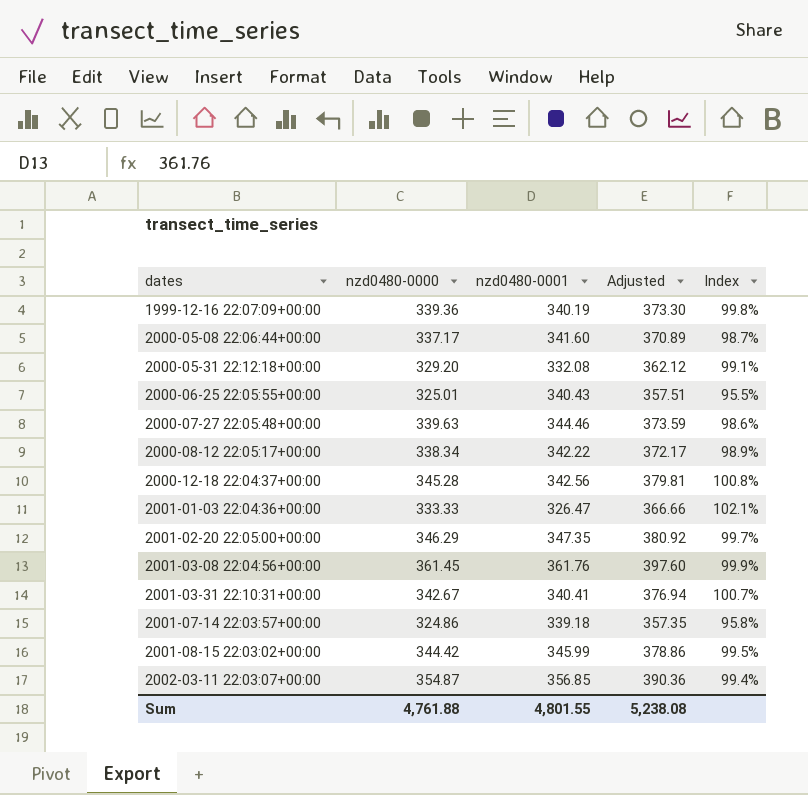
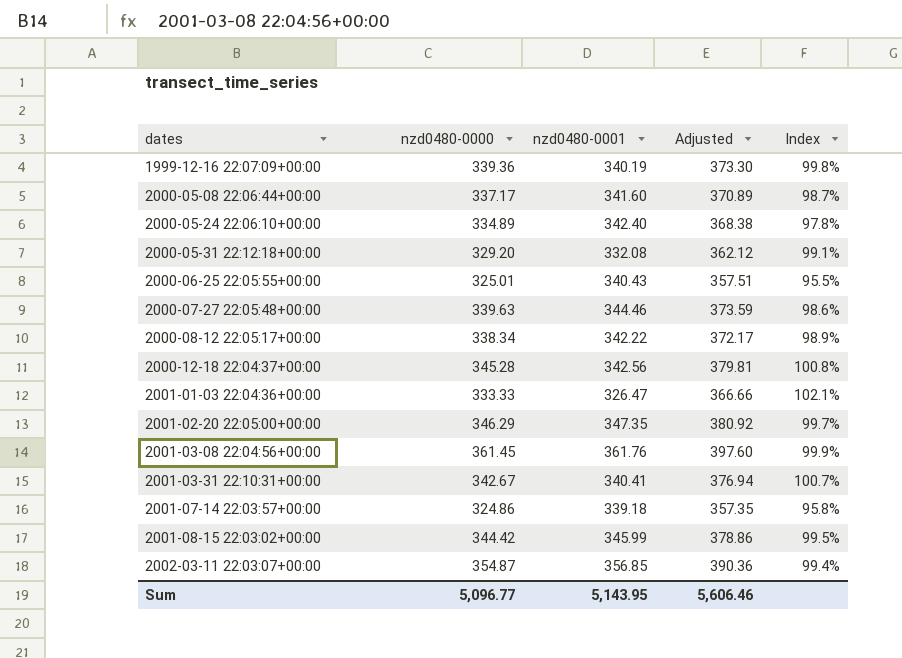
row 2000-05-24 22:06:10+00:00: none -> 334.89 | 342.40 | 368.38 | 97.8%
Sum | nzd0480-0000: 4,761.88 -> 5,096.77
Sum | nzd0480-0001: 4,801.55 -> 5,143.95
Sum | Adjusted: 5,238.08 -> 5,606.46

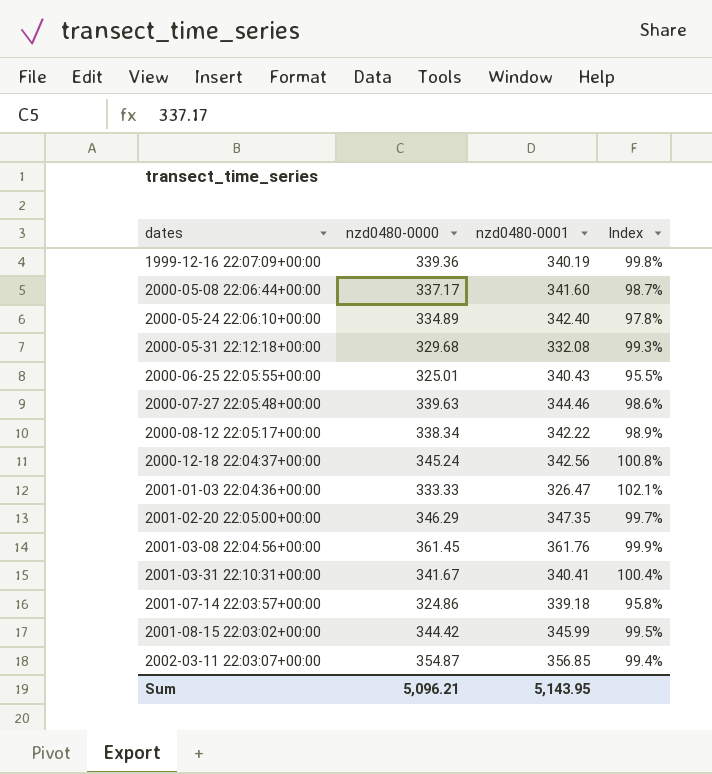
column Adjusted | formula: [nzd0480-0000] * 1.1 -> none
2000-05-31 22:12:18+00:00 | nzd0480-0000: 329.20 -> 329.68
2000-05-31 22:12:18+00:00 | Index: 99.1% -> 99.3%
2000-12-18 22:04:37+00:00 | nzd0480-0000: 345.28 -> 345.24
2001-03-31 22:10:31+00:00 | nzd0480-0000: 342.67 -> 341.67
2001-03-31 22:10:31+00:00 | Index: 100.7% -> 100.4%
Sum | nzd0480-0000: 5,096.77 -> 5,096.21

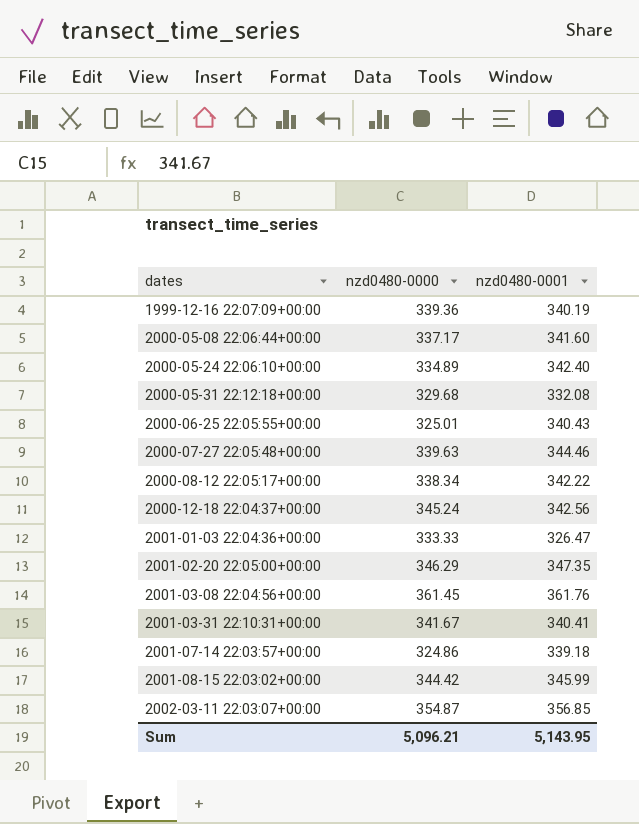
column Index | formula: [nzd0480-0000] / [nzd0480-0001] -> none

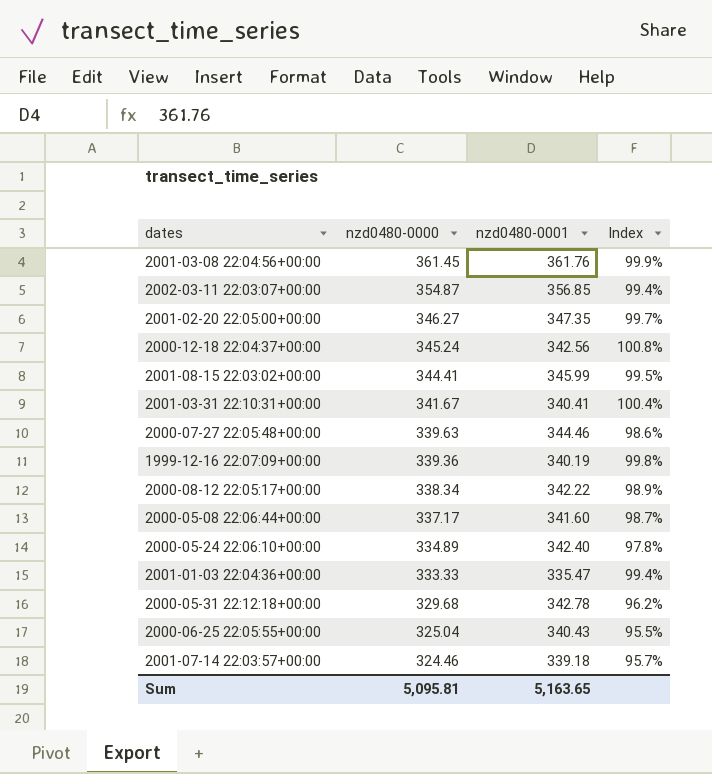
row order: dates ascending -> nzd0480-0000 descending
column Index | formula: none -> [nzd0480-0000] / [nzd0480-0001]
2001-02-20 22:05:00+00:00 | nzd0480-0000: 346.29 -> 346.27
2001-08-15 22:03:02+00:00 | nzd0480-0000: 344.42 -> 344.41
2001-01-03 22:04:36+00:00 | nzd0480-0001: 326.47 -> 335.47
2000-05-31 22:12:18+00:00 | nzd0480-0001: 332.08 -> 342.78
2000-06-25 22:05:55+00:00 | nzd0480-0000: 325.01 -> 325.04
2001-07-14 22:03:57+00:00 | nzd0480-0000: 324.86 -> 324.46
Sum | nzd0480-0000: 5,096.21 -> 5,095.81
Sum | nzd0480-0001: 5,143.95 -> 5,163.65

